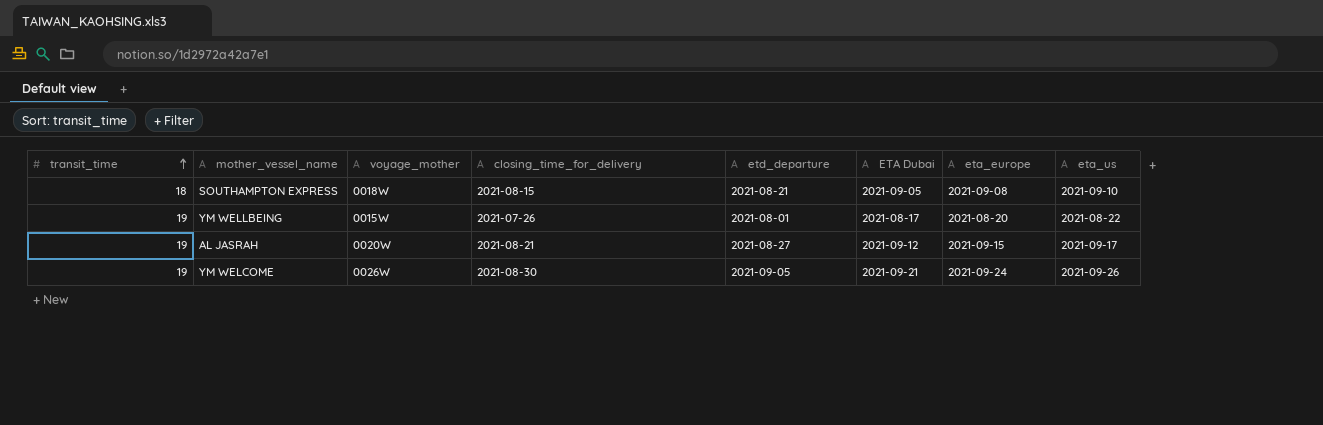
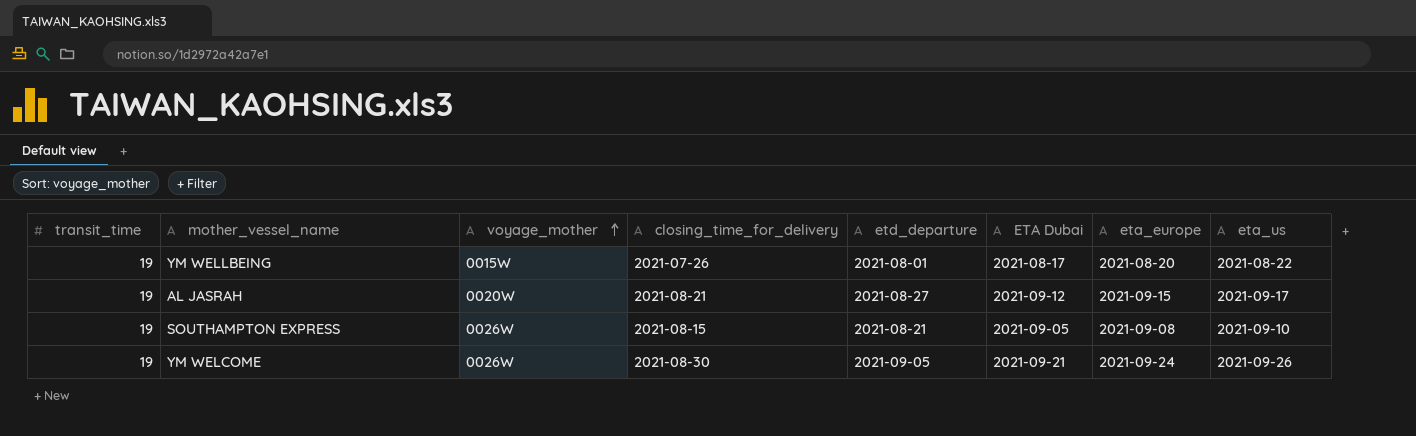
row order: transit_time ascending -> voyage_mother ascending
SOUTHAMPTON EXPRESS | transit_time: 18 -> 19
SOUTHAMPTON EXPRESS | voyage_mother: 0018W -> 0026W

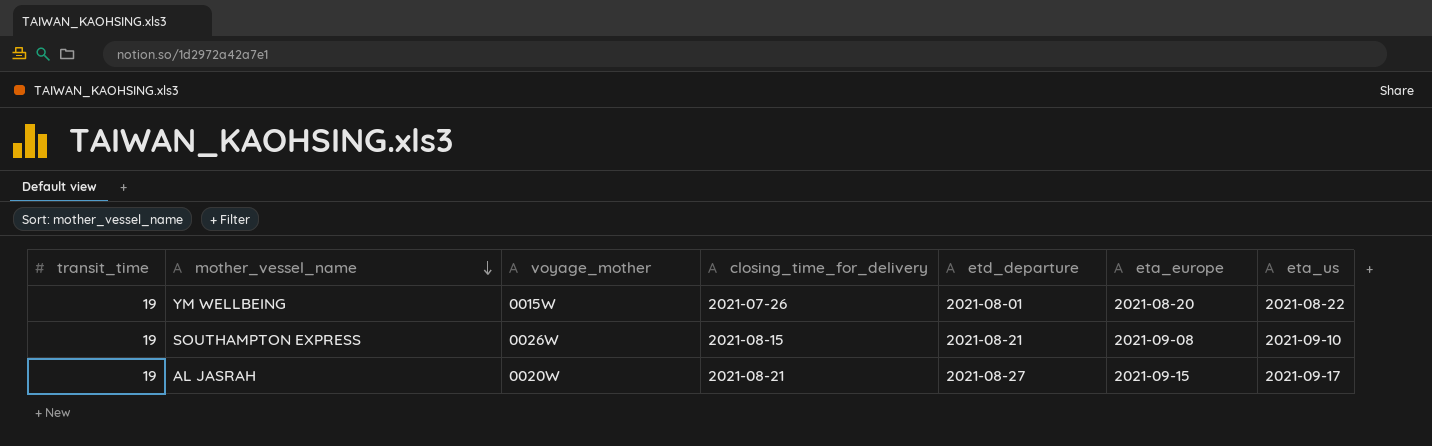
row order: voyage_mother ascending -> mother_vessel_name descending
column ETA Dubai | position: 6 -> none
row YM WELCOME: 19 | 0026W | 2021-08-30 | 2021-09-05 | 2021-09-21 | 2021-09-24 | 2021-09-26 -> none

